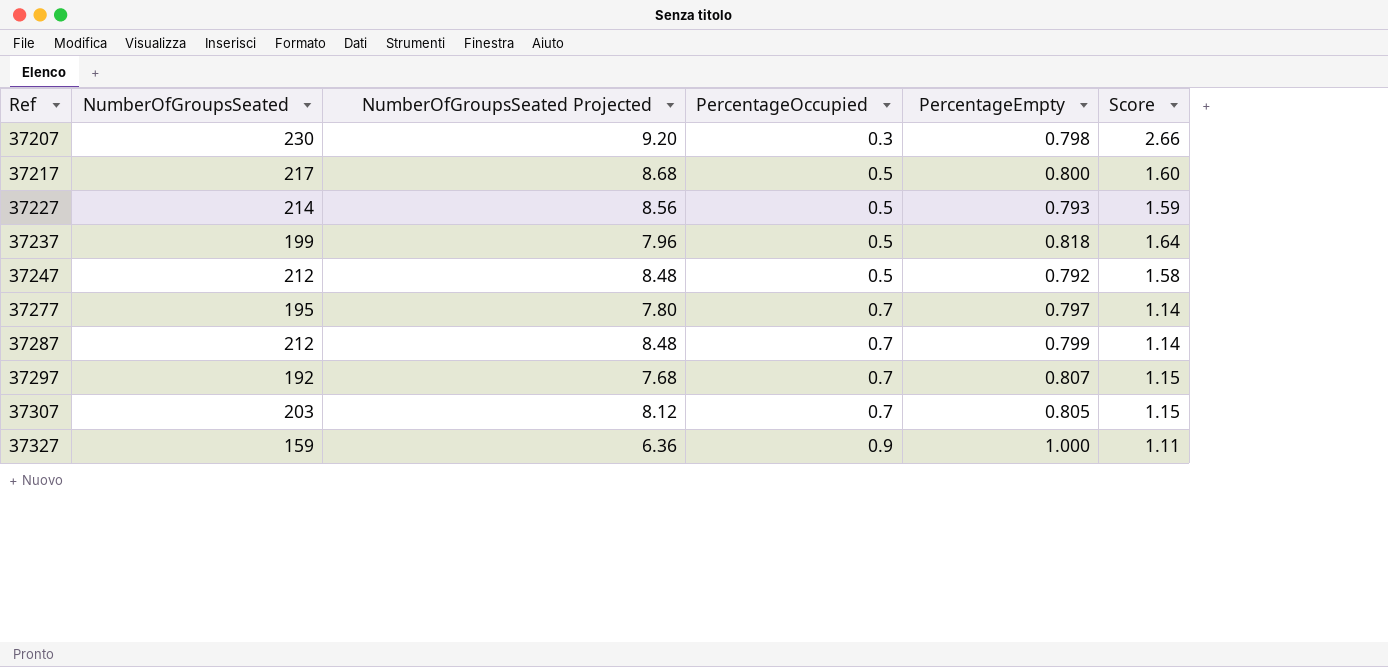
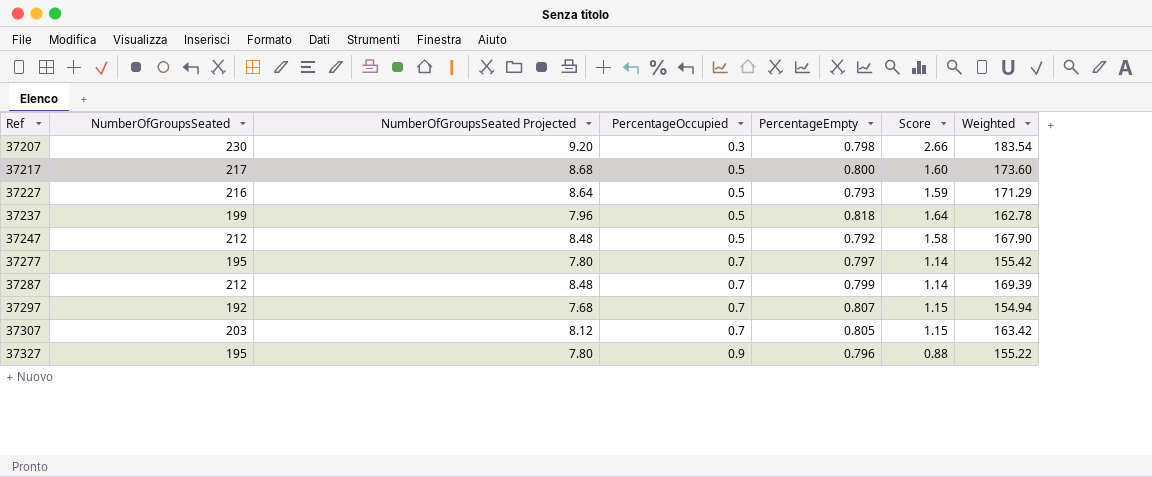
column Weighted | formula: none -> [NumberOfGroupsSeated] * [PercentageEmpty]
37227 | NumberOfGroupsSeated: 214 -> 216
37227 | NumberOfGroupsSeated Projected: 8.56 -> 8.64
37327 | NumberOfGroupsSeated: 159 -> 195
37327 | NumberOfGroupsSeated Projected: 6.36 -> 7.80
37327 | PercentageEmpty: 1.000 -> 0.796
37327 | Score: 1.11 -> 0.88

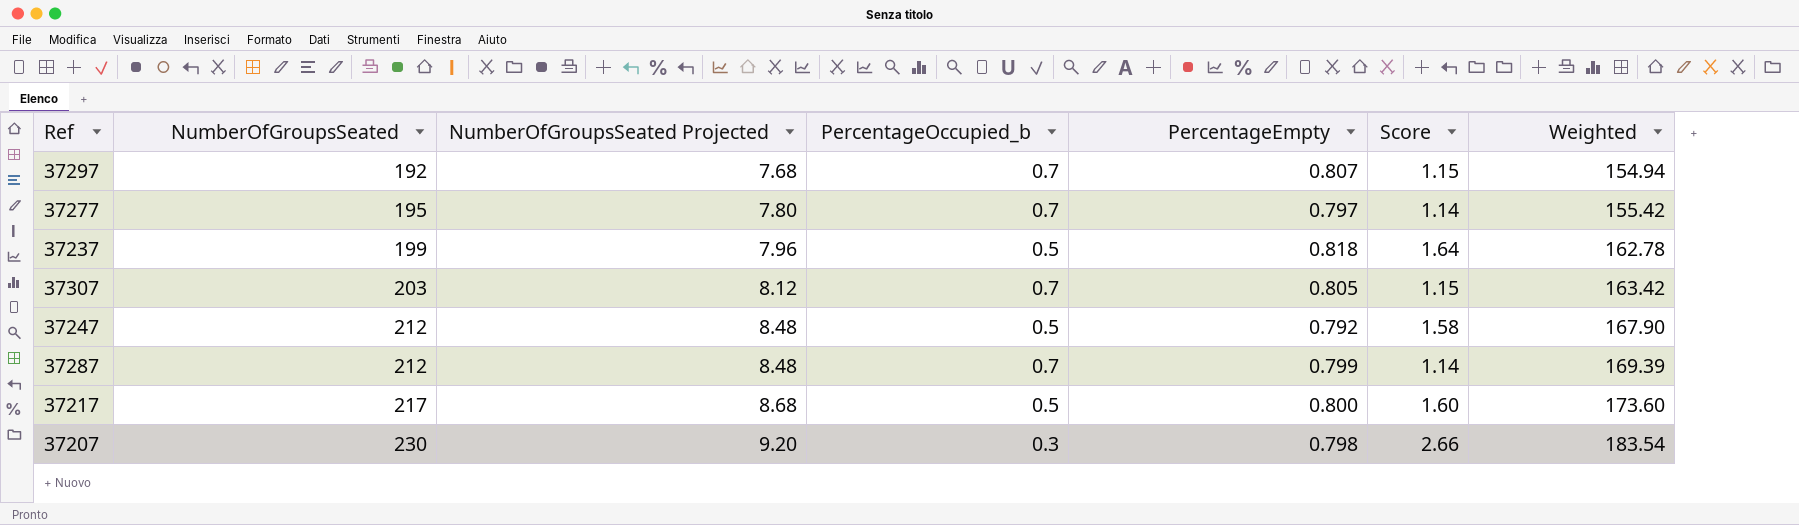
row order: Ref ascending -> NumberOfGroupsSeated ascending
column name: PercentageOccupied -> PercentageOccupied_b
row 37227: 216 | 8.64 | 0.5 | 0.793 | 1.59 | 171.29 -> none
row 37327: 195 | 7.80 | 0.9 | 0.796 | 0.88 | 155.22 -> none

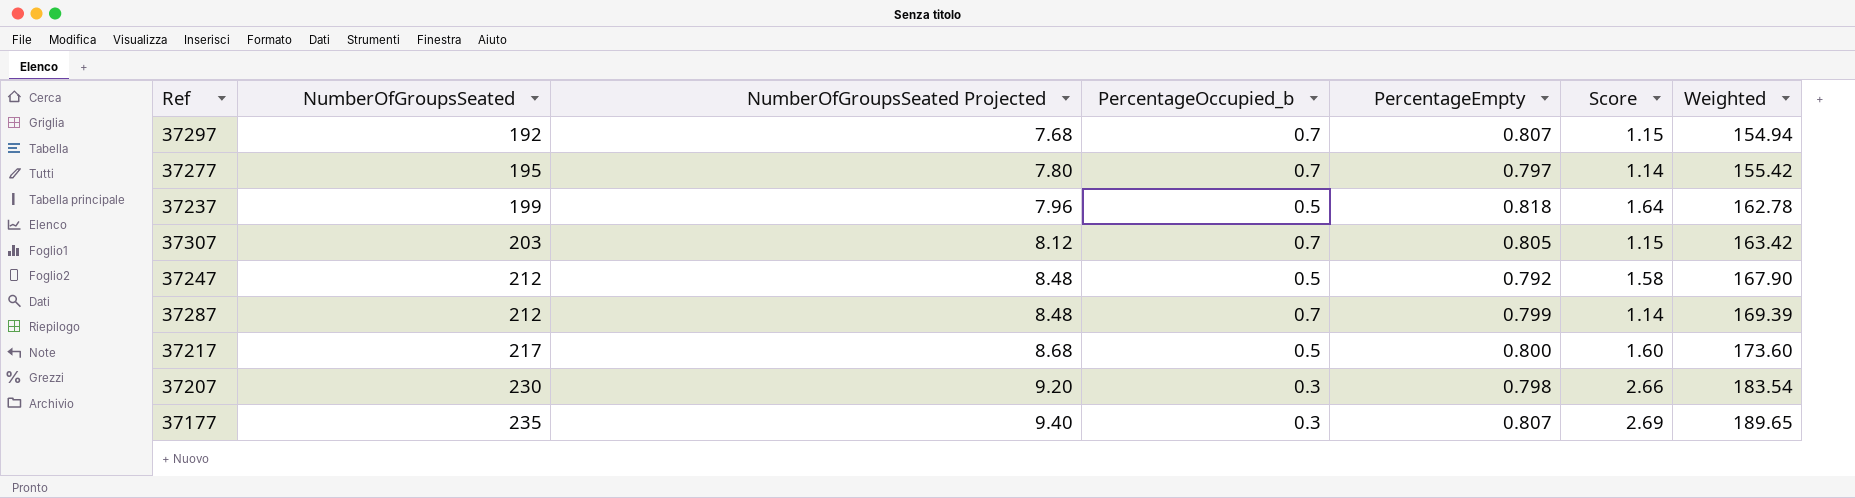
row 37177: none -> 235 | 9.40 | 0.3 | 0.807 | 2.69 | 189.65

